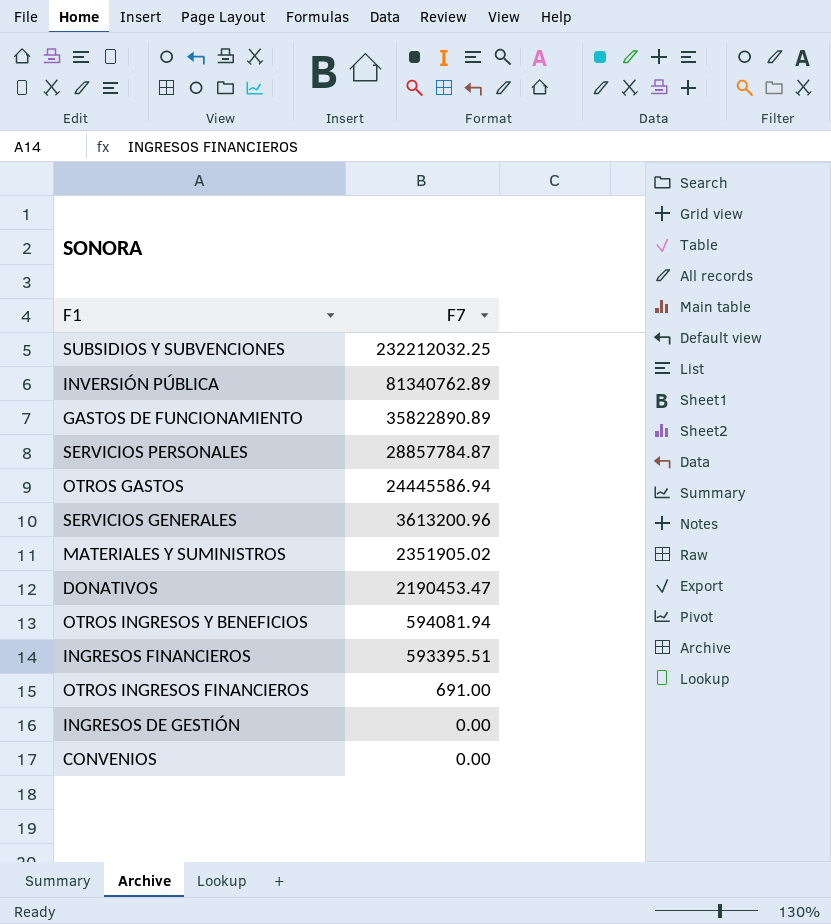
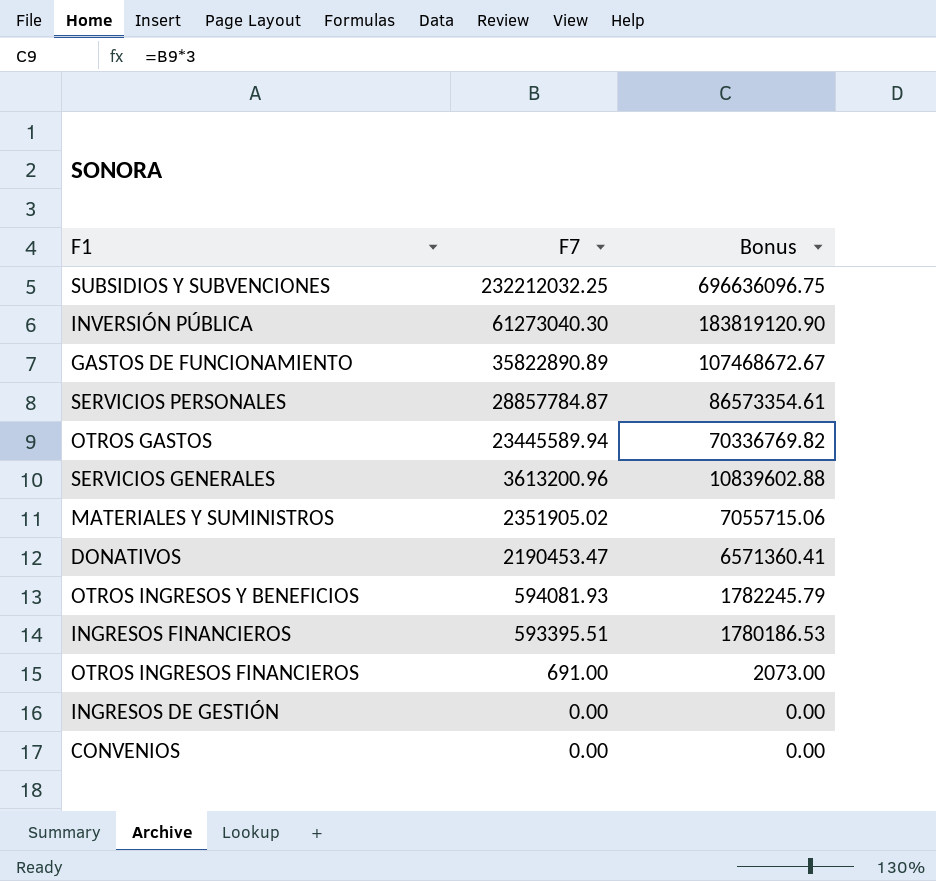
column Bonus | formula: none -> [F7] * 3
INVERSIÓN PÚBLICA | F7: 81340762.89 -> 61273040.30
OTROS GASTOS | F7: 24445586.94 -> 23445589.94
OTROS INGRESOS Y BENEFICIOS | F7: 594081.94 -> 594081.93

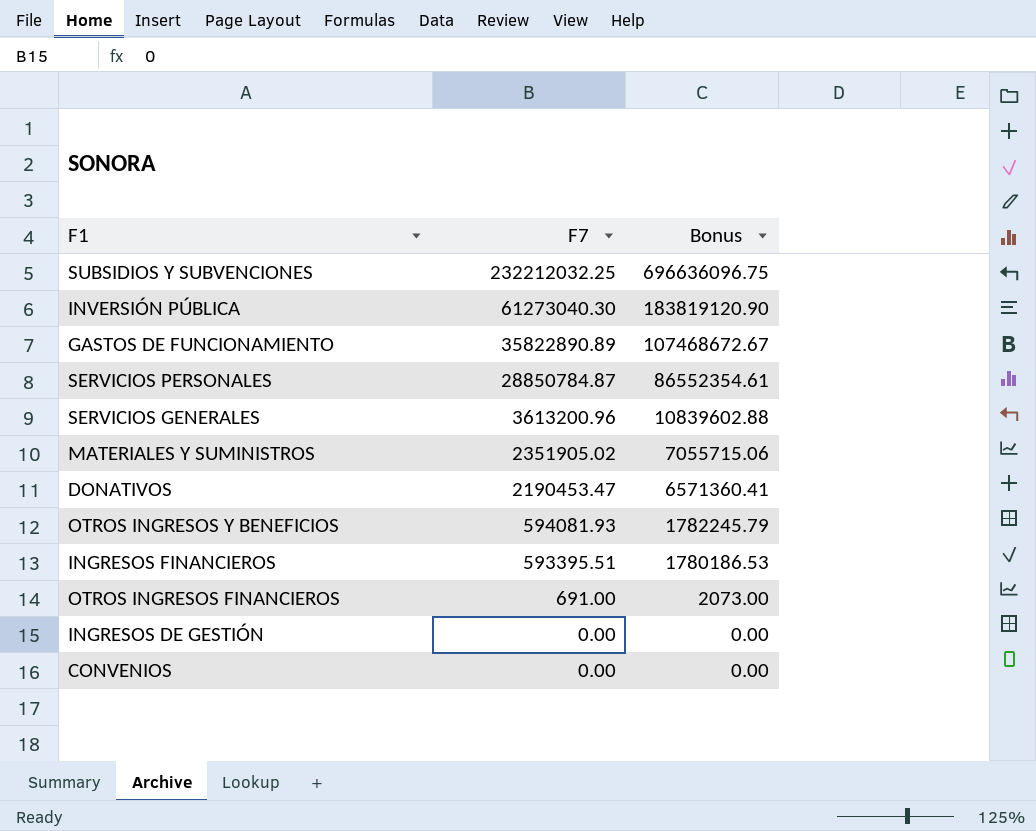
row OTROS GASTOS: 23445589.94 | 70336769.82 -> none
SERVICIOS PERSONALES | F7: 28857784.87 -> 28850784.87
SERVICIOS PERSONALES | Bonus: 86573354.61 -> 86552354.61

